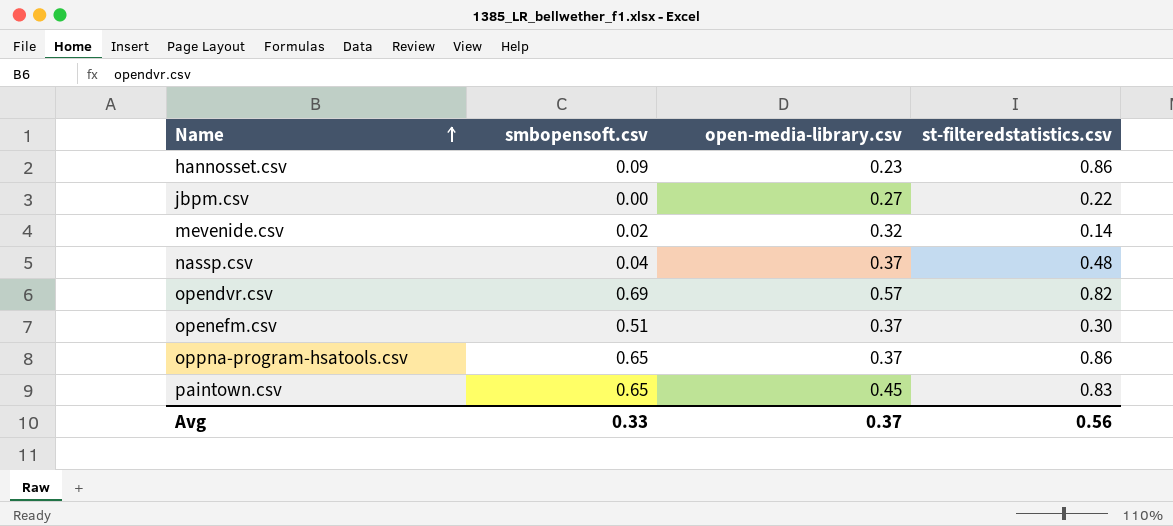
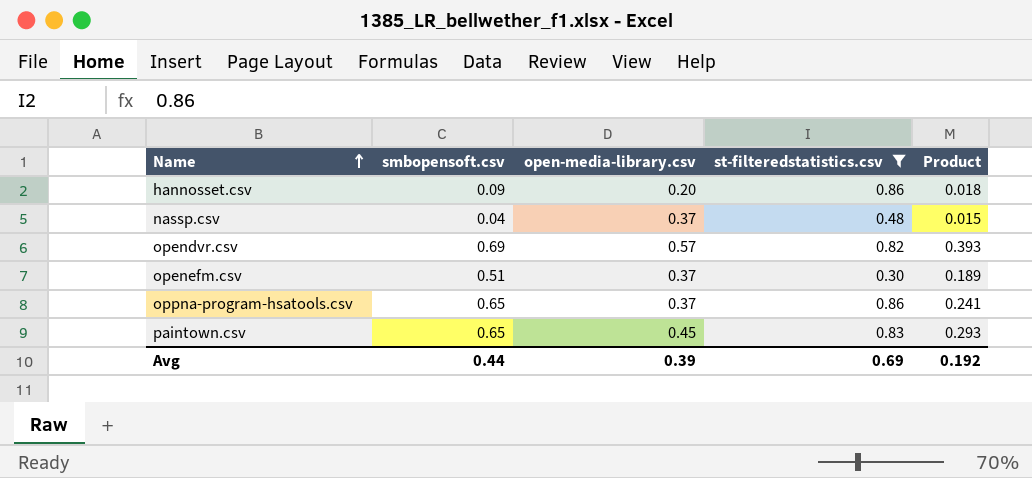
filter: none -> st-filteredstatistics.csv >= 0.30
column Product | formula: none -> [smbopensoft.csv] * [open-media-library.csv]
hannosset.csv | open-media-library.csv: 0.23 -> 0.20
Avg | smbopensoft.csv: 0.33 -> 0.44
Avg | open-media-library.csv: 0.37 -> 0.39
Avg | st-filteredstatistics.csv: 0.56 -> 0.69

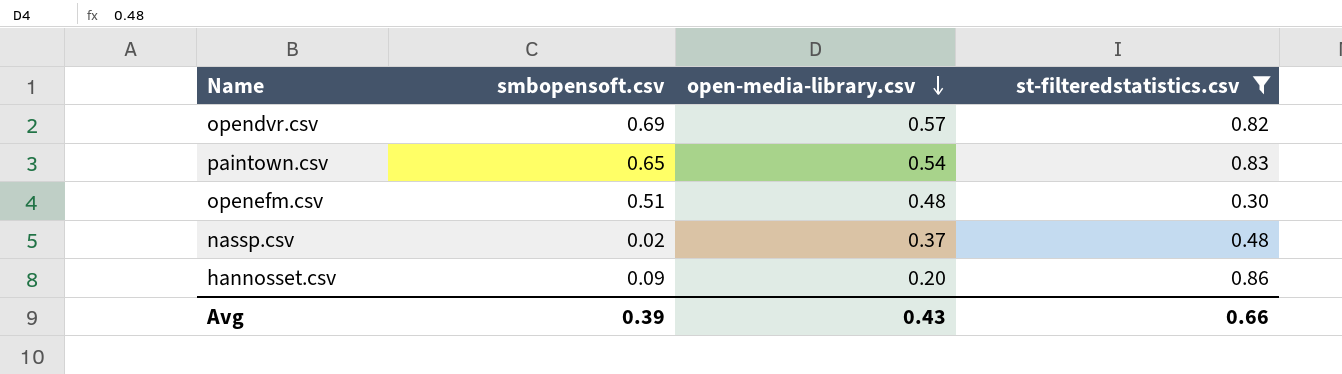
row order: Name ascending -> open-media-library.csv descending
column Product | formula: [smbopensoft.csv] * [open-media-library.csv] -> none
row oppna-program-hsatools.csv: 0.65 | 0.37 | 0.86 | 0.241 -> none
paintown.csv | open-media-library.csv: 0.45 -> 0.54
openefm.csv | open-media-library.csv: 0.37 -> 0.48
nassp.csv | smbopensoft.csv: 0.04 -> 0.02
Avg | smbopensoft.csv: 0.44 -> 0.39
Avg | open-media-library.csv: 0.39 -> 0.43
Avg | st-filteredstatistics.csv: 0.69 -> 0.66

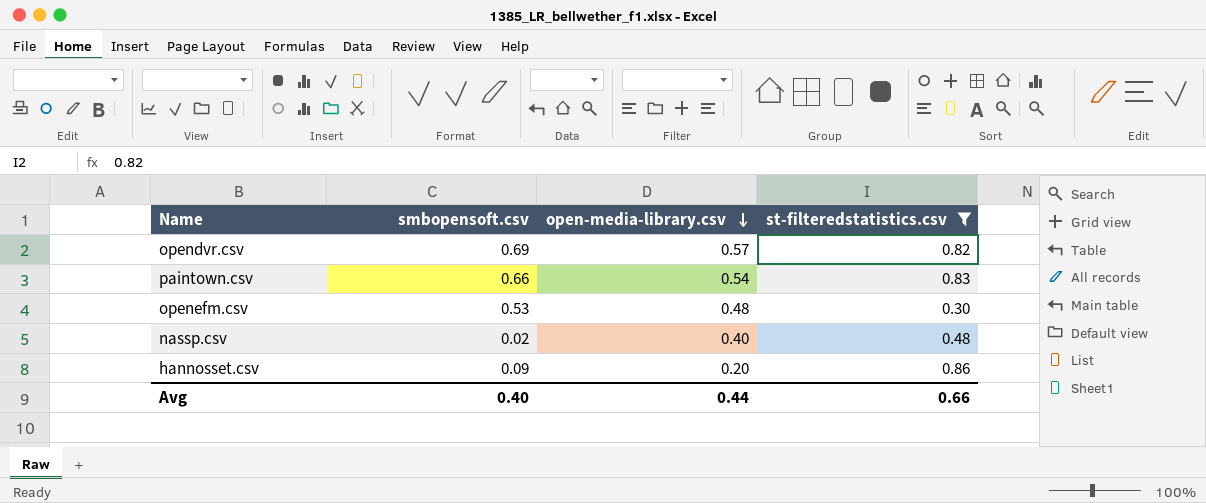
paintown.csv | smbopensoft.csv: 0.65 -> 0.66
openefm.csv | smbopensoft.csv: 0.51 -> 0.53
nassp.csv | open-media-library.csv: 0.37 -> 0.40
Avg | smbopensoft.csv: 0.39 -> 0.40
Avg | open-media-library.csv: 0.43 -> 0.44

